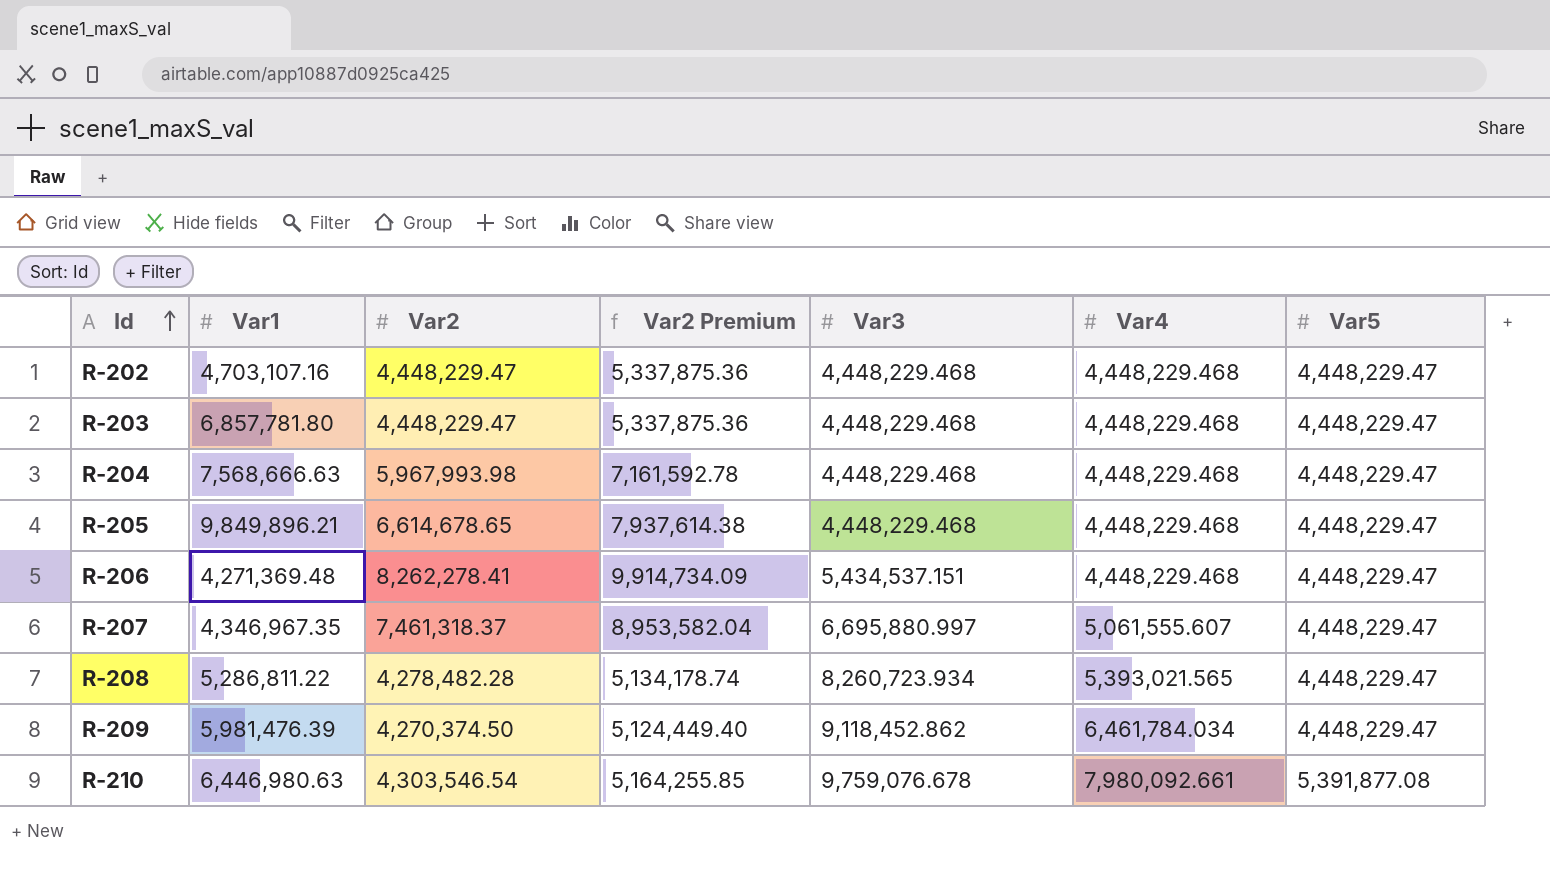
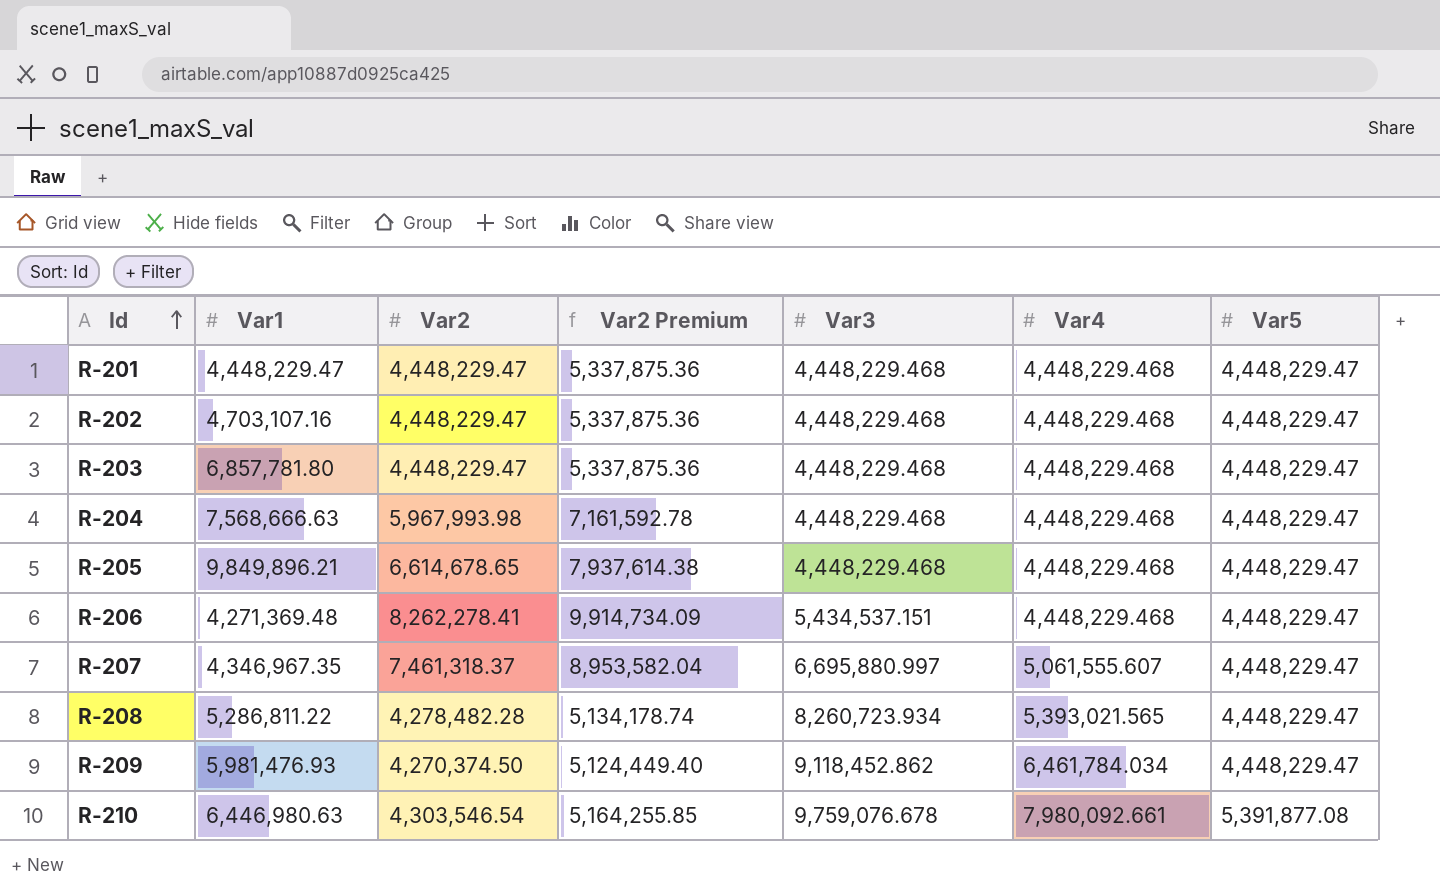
row R-201: none -> 4,448,229.47 | 4,448,229.47 | 5,337,875.36 | 4,448,229.468 | 4,448,229.468 | 4,448,229.47
R-209 | Var1: 5,981,476.39 -> 5,981,476.93

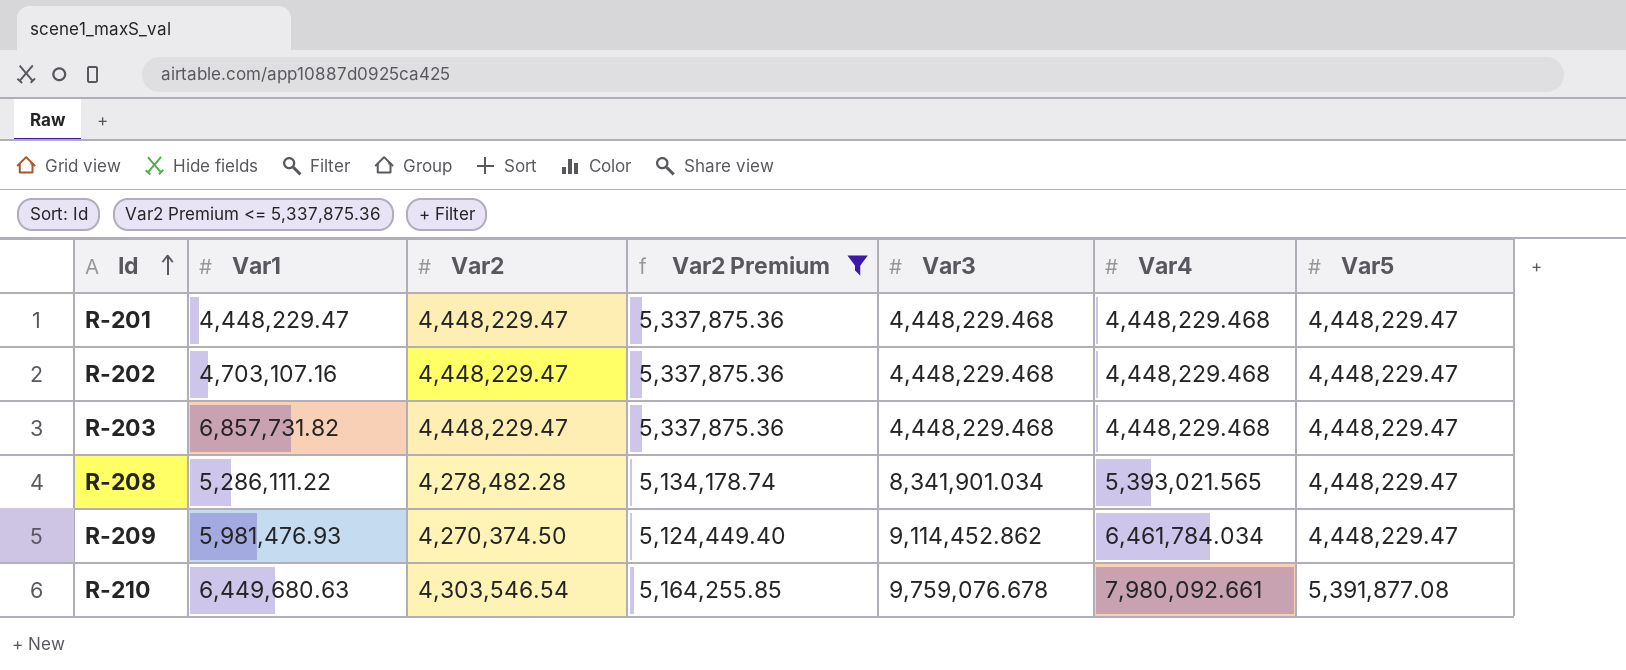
filter: none -> Var2 Premium <= 5,337,875.36
R-203 | Var1: 6,857,781.80 -> 6,857,731.82
R-208 | Var1: 5,286,811.22 -> 5,286,111.22
R-208 | Var3: 8,260,723.934 -> 8,341,901.034
R-209 | Var3: 9,118,452.862 -> 9,114,452.862
R-210 | Var1: 6,446,980.63 -> 6,449,680.63

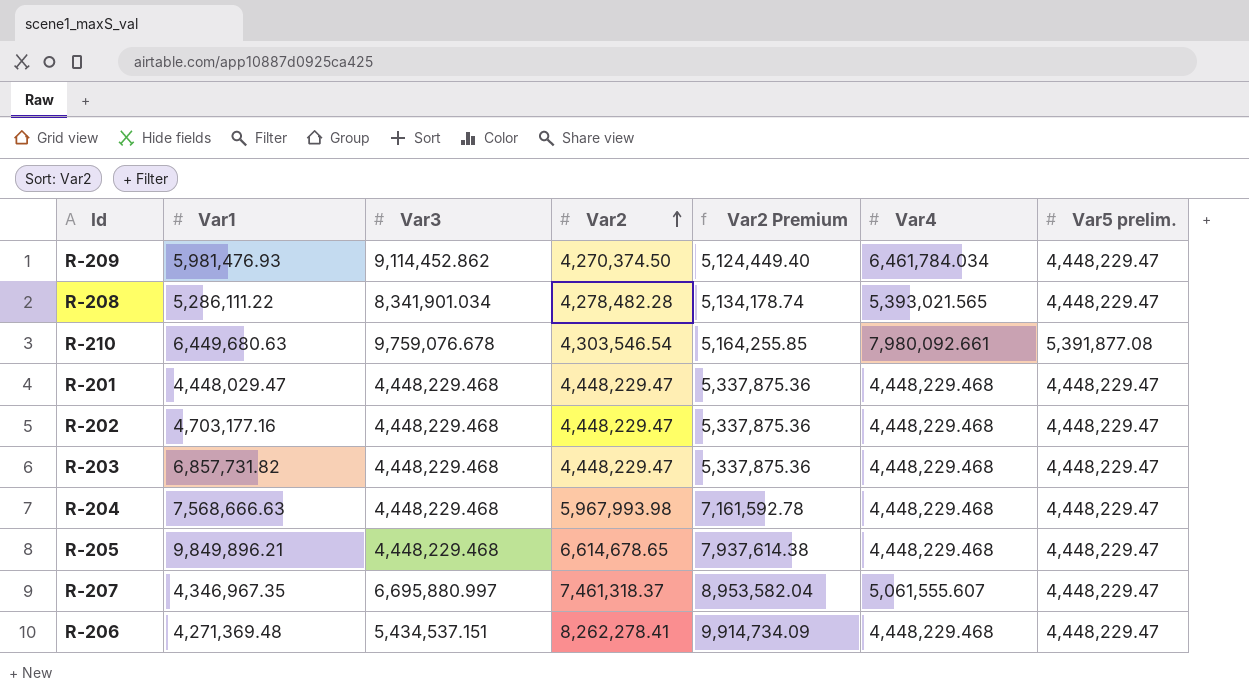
filter: Var2 Premium <= 5,337,875.36 -> none
row order: Id ascending -> Var2 ascending
column Var3 | position: 5 -> 3
column name: Var5 -> Var5 prelim.
R-201 | Var1: 4,448,229.47 -> 4,448,029.47
R-202 | Var1: 4,703,107.16 -> 4,703,177.16

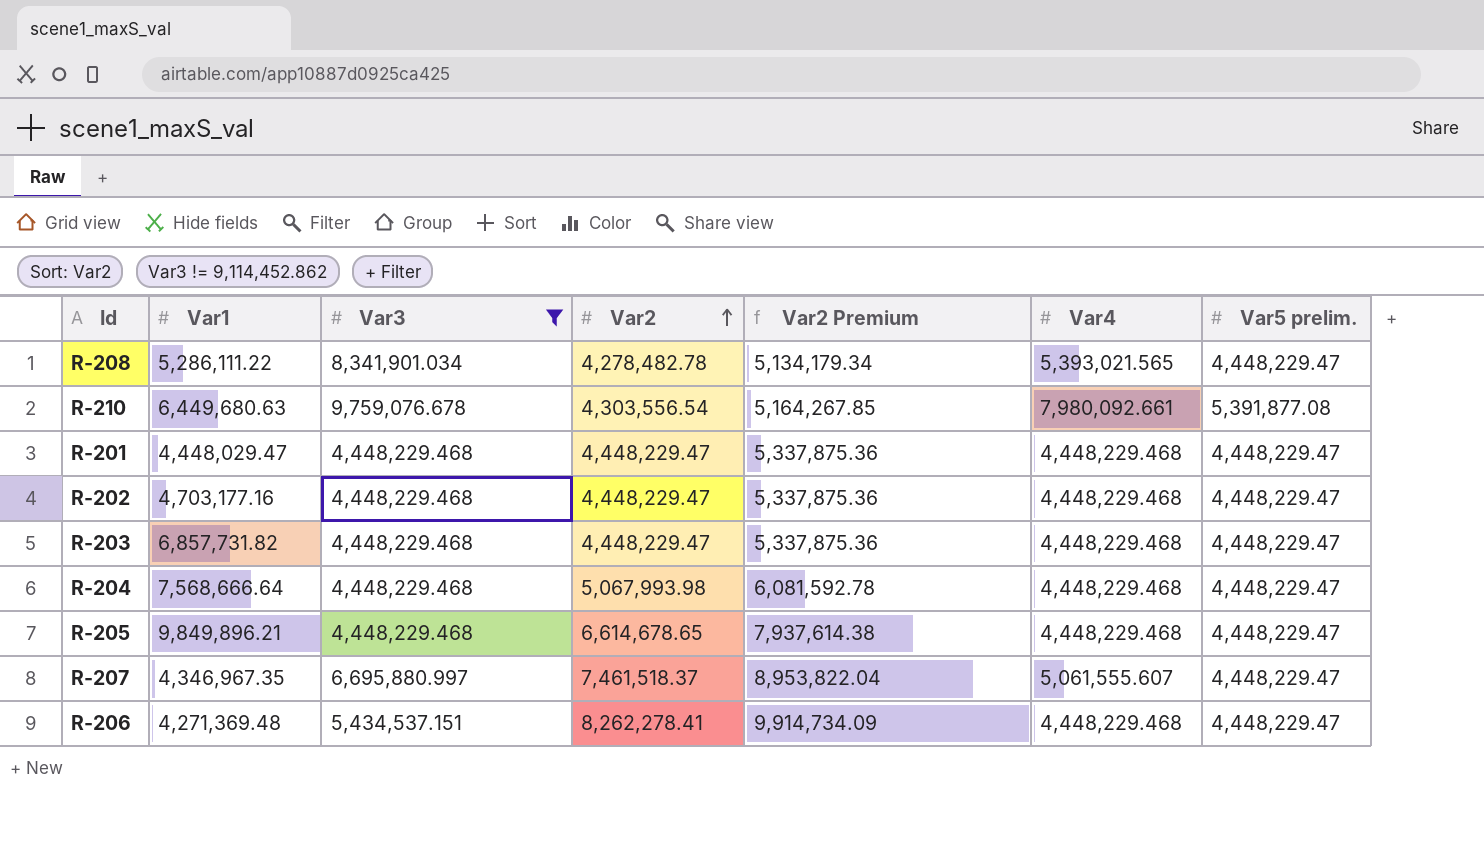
filter: none -> Var3 != 9,114,452.862
R-208 | Var2: 4,278,482.28 -> 4,278,482.78
R-208 | Var2 Premium: 5,134,178.74 -> 5,134,179.34
R-210 | Var2: 4,303,546.54 -> 4,303,556.54
R-210 | Var2 Premium: 5,164,255.85 -> 5,164,267.85
R-204 | Var1: 7,568,666.63 -> 7,568,666.64
R-204 | Var2: 5,967,993.98 -> 5,067,993.98
R-204 | Var2 Premium: 7,161,592.78 -> 6,081,592.78
R-207 | Var2: 7,461,318.37 -> 7,461,518.37
R-207 | Var2 Premium: 8,953,582.04 -> 8,953,822.04

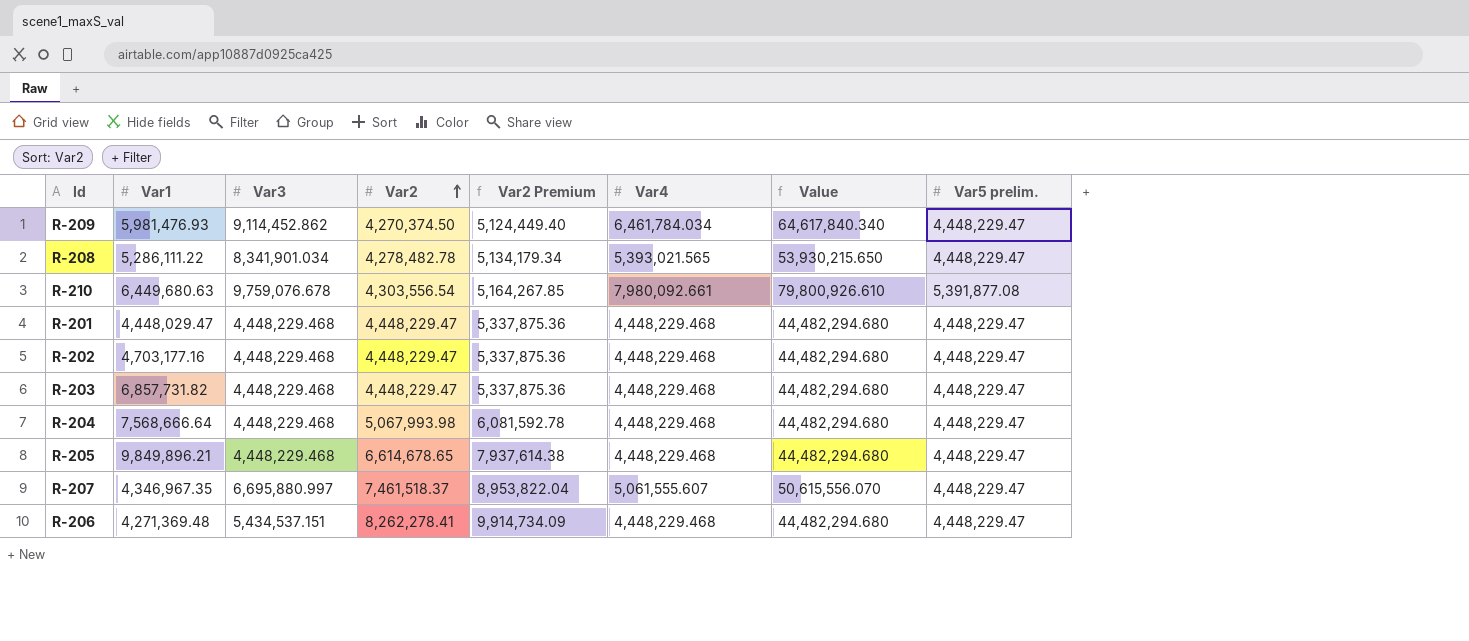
filter: Var3 != 9,114,452.862 -> none
column Value | formula: none -> [Var4] * 10

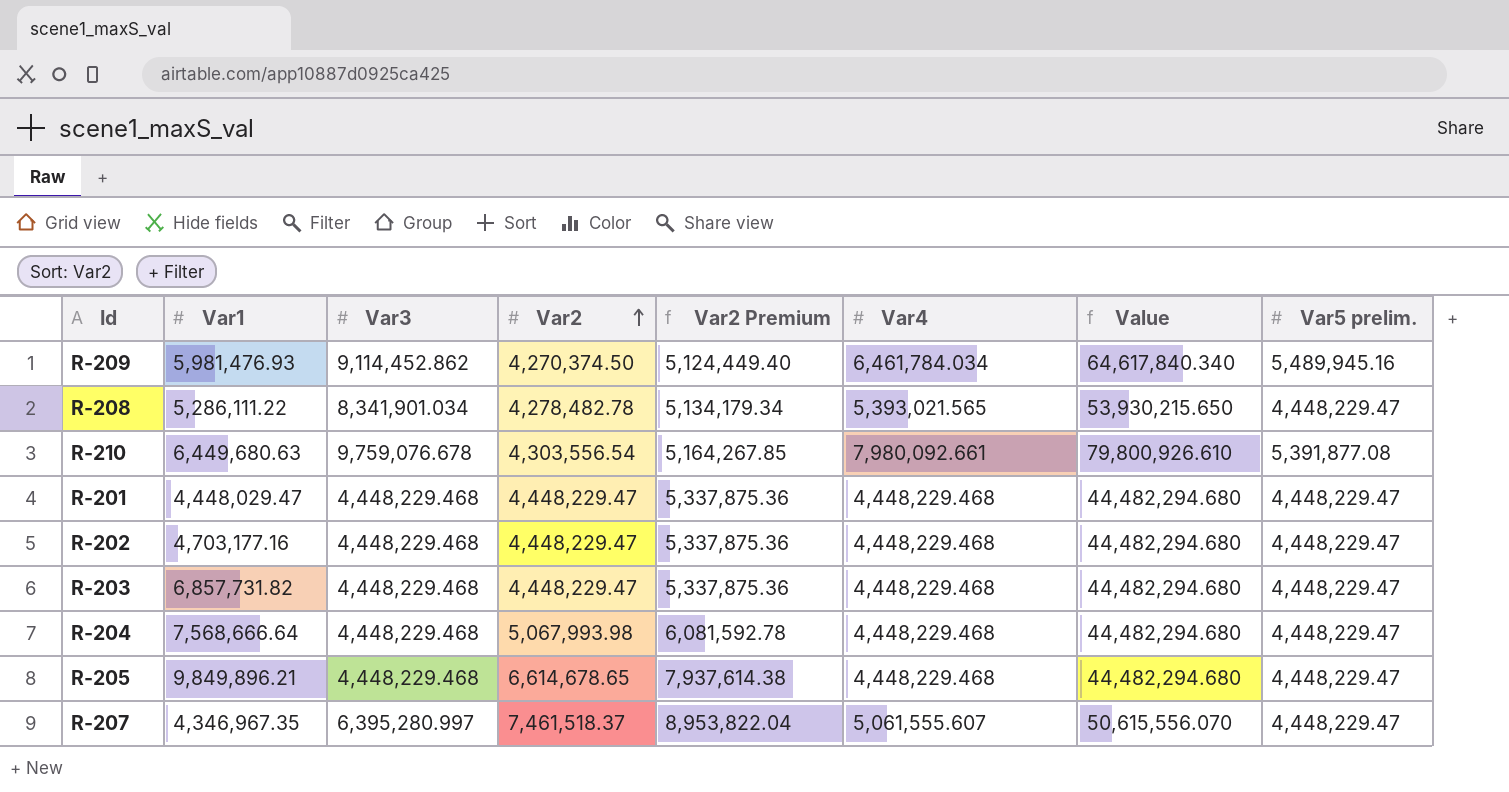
row R-206: 4,271,369.48 | 5,434,537.151 | 8,262,278.41 | 9,914,734.09 | 4,448,229.468 | 44,482,294.680 | 4,448,229.47 -> none
R-209 | Var5 prelim.: 4,448,229.47 -> 5,489,945.16
R-207 | Var3: 6,695,880.997 -> 6,395,280.997

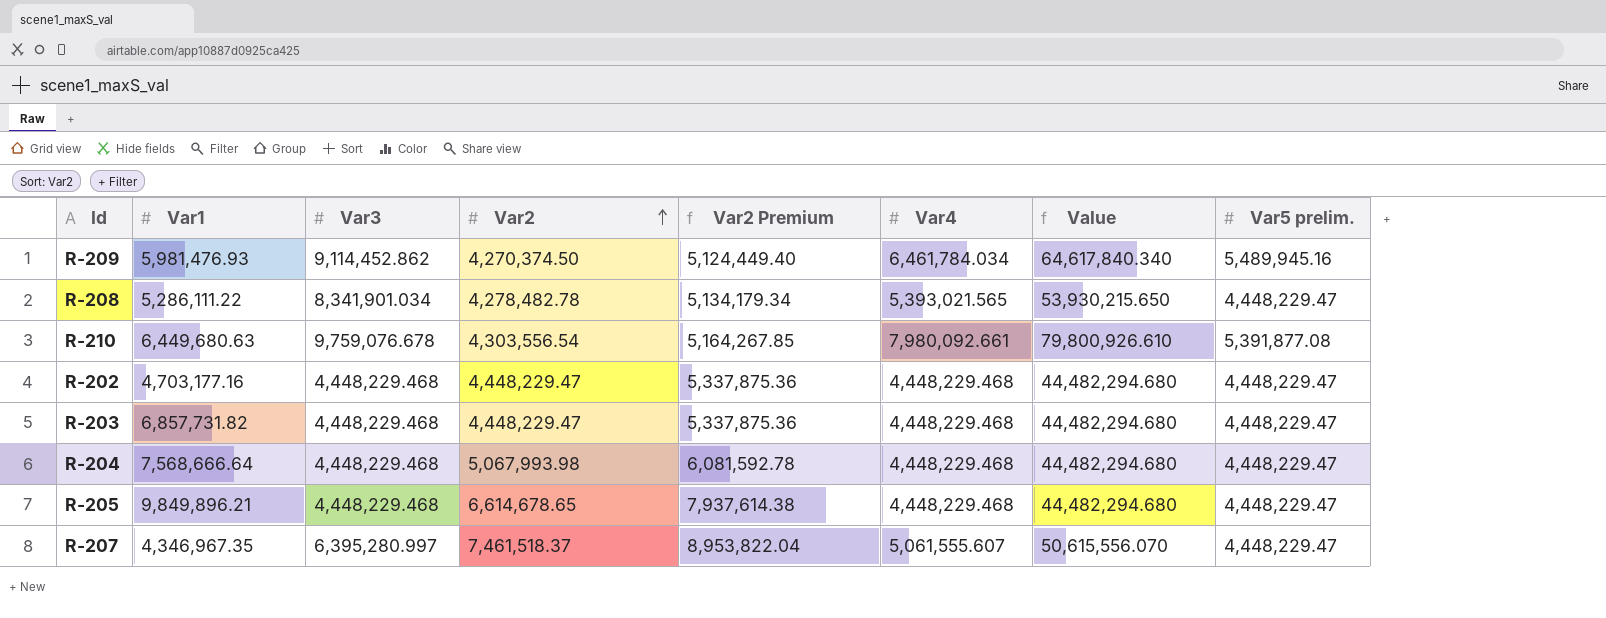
row R-201: 4,448,029.47 | 4,448,229.468 | 4,448,229.47 | 5,337,875.36 | 4,448,229.468 | 44,482,294.680 | 4,448,229.47 -> none

